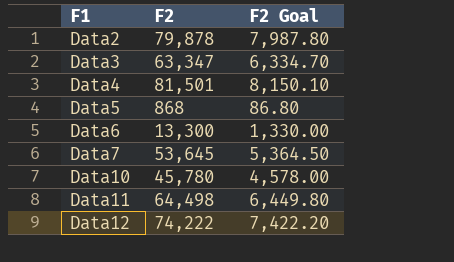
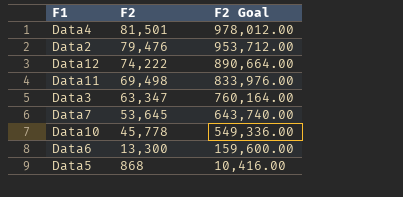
row order: F1 ascending -> F2 descending
column F2 Goal | formula: [F2] * 0.1 -> [F2] * 12
Data2 | F2: 79,878 -> 79,476
Data11 | F2: 64,498 -> 69,498
Data10 | F2: 45,780 -> 45,778

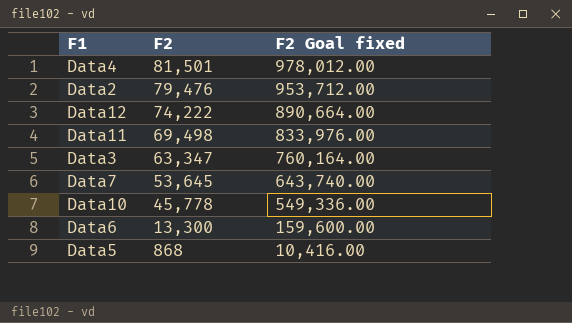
column name: F2 Goal -> F2 Goal fixed

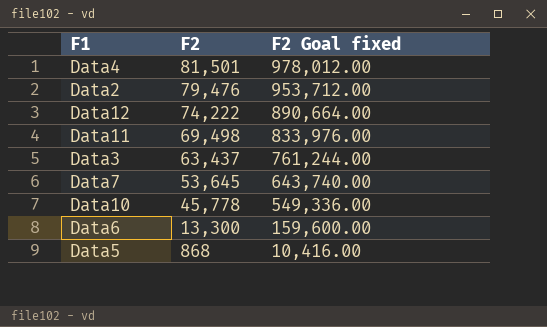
Data3 | F2: 63,347 -> 63,437
Data3 | F2 Goal fixed: 760,164.00 -> 761,244.00

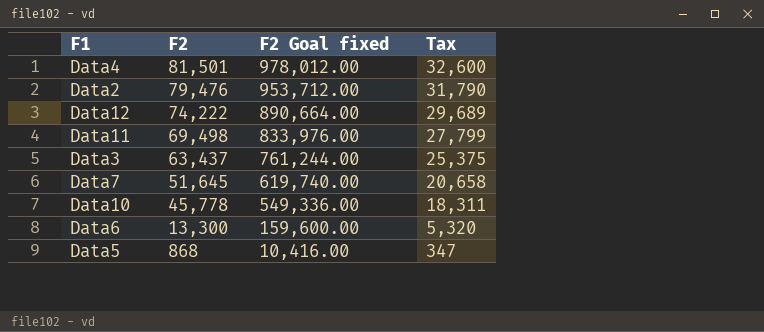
column Tax | formula: none -> [F2] * 0.4
Data7 | F2: 53,645 -> 51,645
Data7 | F2 Goal fixed: 643,740.00 -> 619,740.00

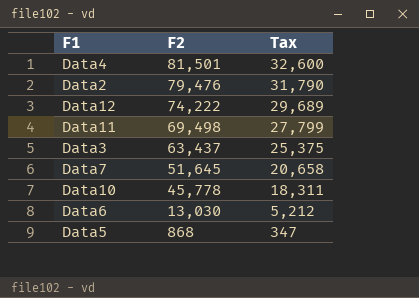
column F2 Goal fixed | formula: [F2] * 12 -> none
Data6 | F2: 13,300 -> 13,030
Data6 | Tax: 5,320 -> 5,212

